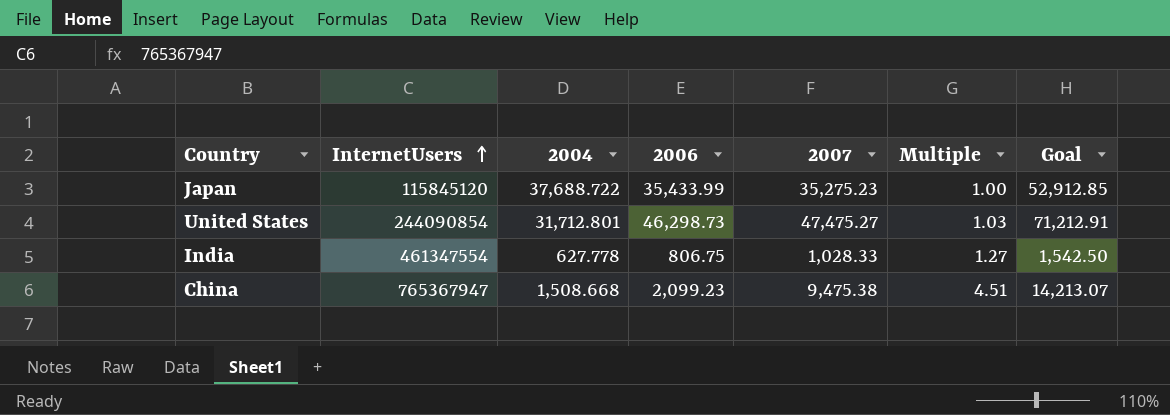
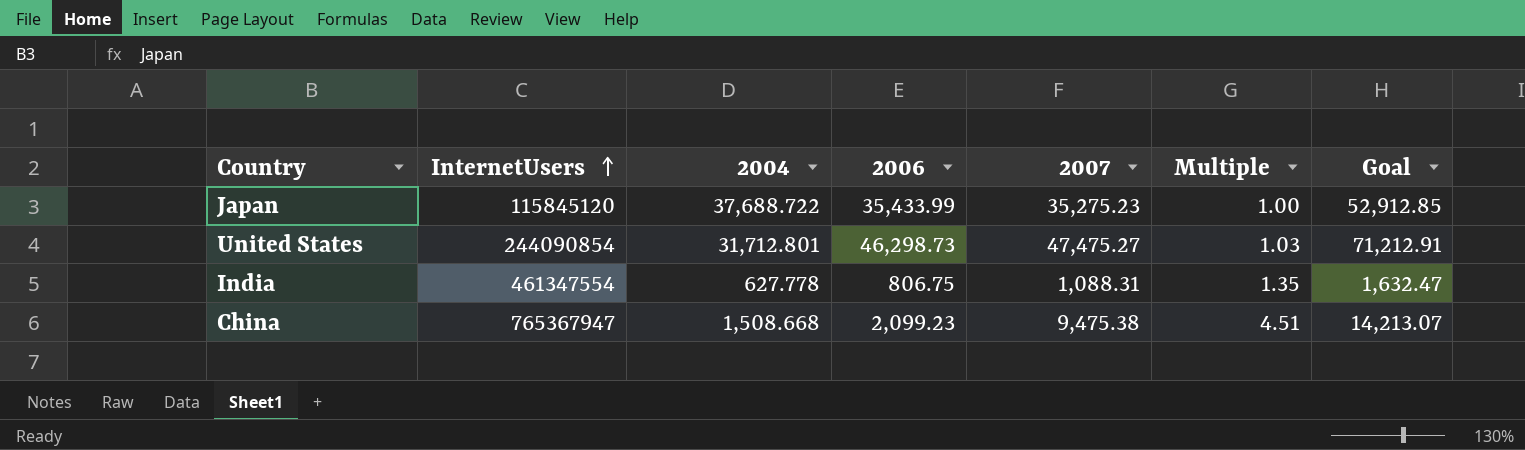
India | 2007: 1,028.33 -> 1,088.31
India | Multiple: 1.27 -> 1.35
India | Goal: 1,542.50 -> 1,632.47

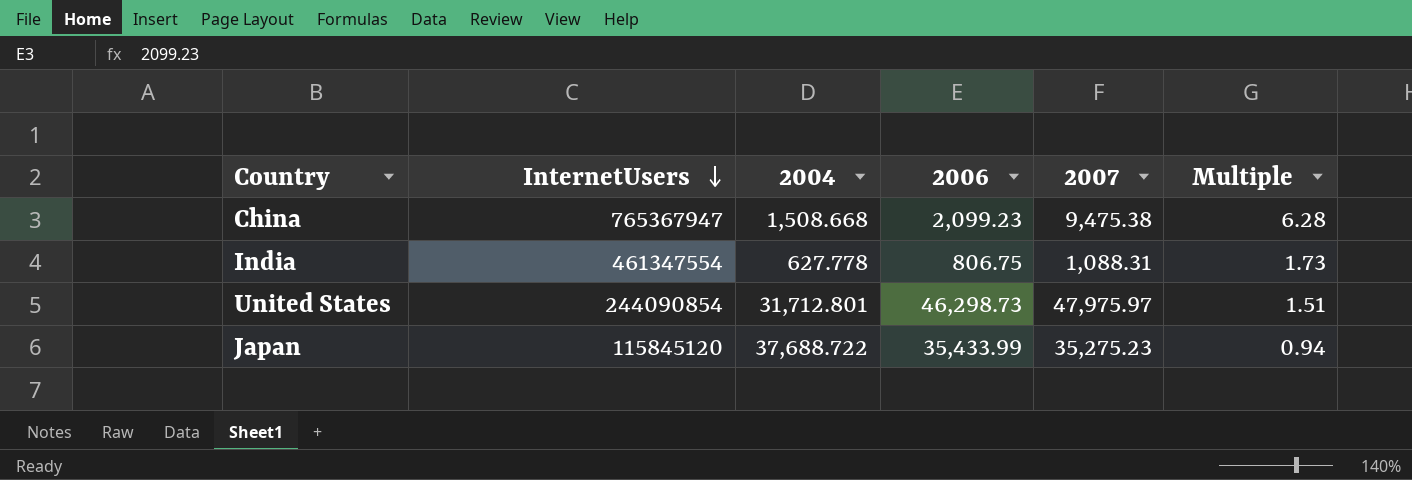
row order: InternetUsers ascending -> InternetUsers descending
column Goal | formula: [2007] * 1.5 -> none
column Multiple | formula: [2007] / [2006] -> [2007] / [2004]
United States | 2007: 47,475.27 -> 47,975.97

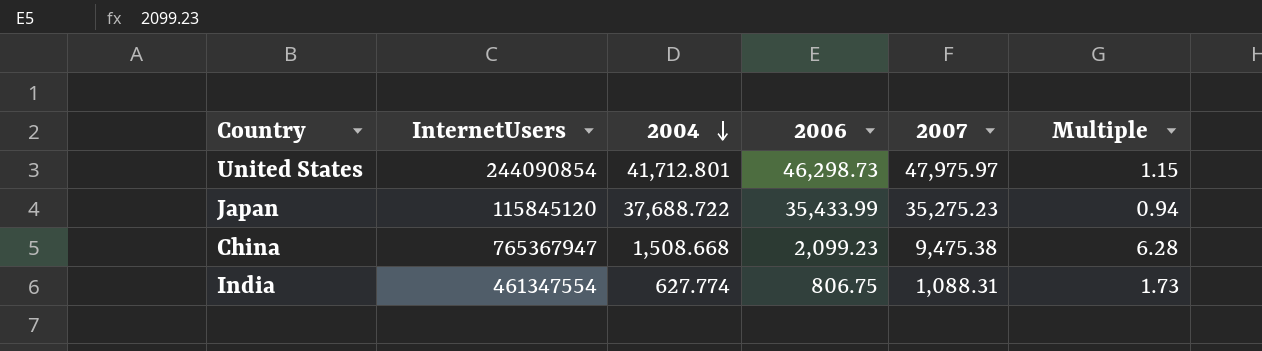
row order: InternetUsers descending -> 2004 descending
United States | 2004: 31,712.801 -> 41,712.801
United States | Multiple: 1.51 -> 1.15
India | 2004: 627.778 -> 627.774

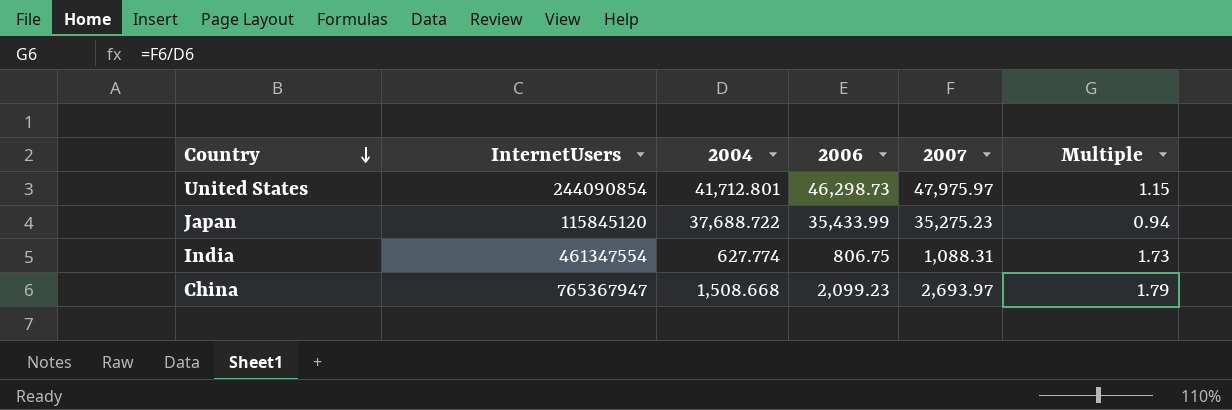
row order: 2004 descending -> Country descending
China | 2007: 9,475.38 -> 2,693.97
China | Multiple: 6.28 -> 1.79

